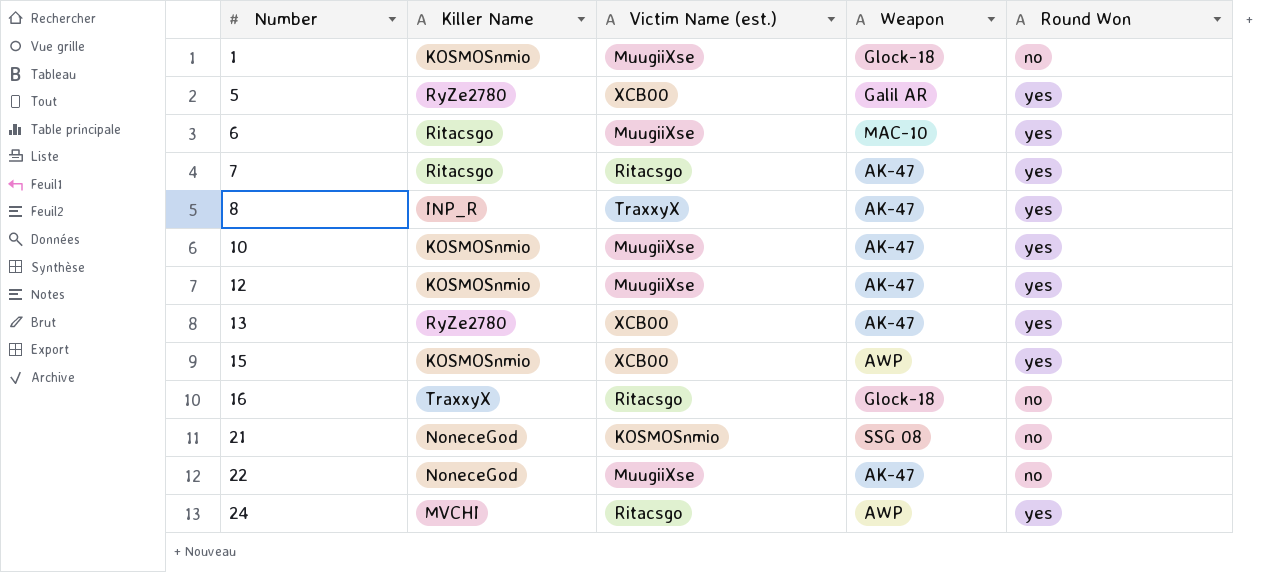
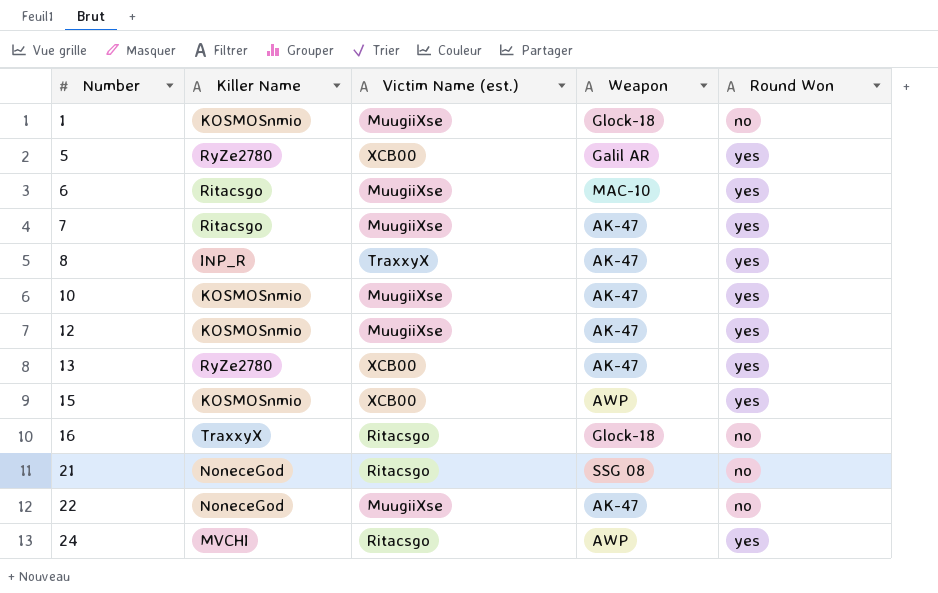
7 | Victim Name (est.): Ritacsgo -> MuugiiXse
21 | Victim Name (est.): KOSMOSnmio -> Ritacsgo

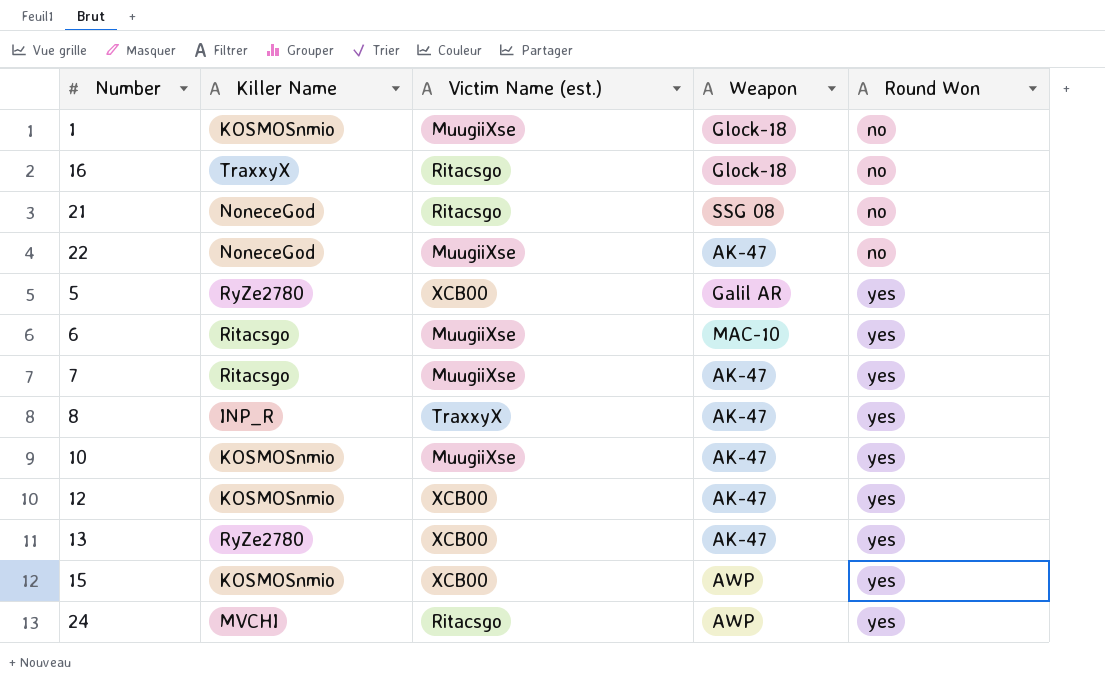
row order: Number ascending -> Round Won ascending
12 | Victim Name (est.): MuugiiXse -> XCB00

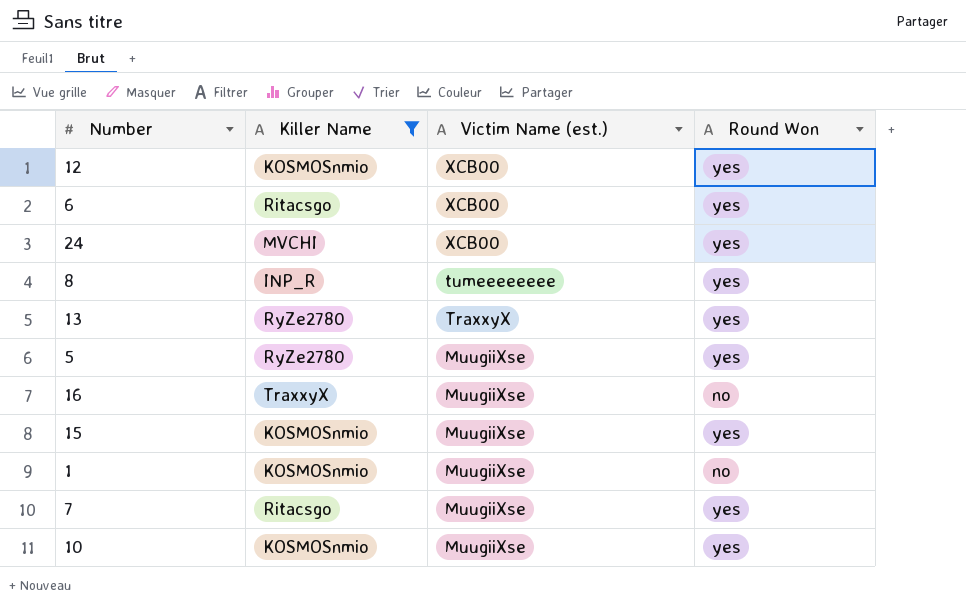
filter: none -> Killer Name != NoneceGod
row order: Round Won ascending -> Victim Name (est.) descending
column Weapon | position: 4 -> none
6 | Victim Name (est.): MuugiiXse -> XCB00
24 | Victim Name (est.): Ritacsgo -> XCB00
8 | Victim Name (est.): TraxxyX -> tumeeeeeeee
13 | Victim Name (est.): XCB00 -> TraxxyX
5 | Victim Name (est.): XCB00 -> MuugiiXse
16 | Victim Name (est.): Ritacsgo -> MuugiiXse
15 | Victim Name (est.): XCB00 -> MuugiiXse

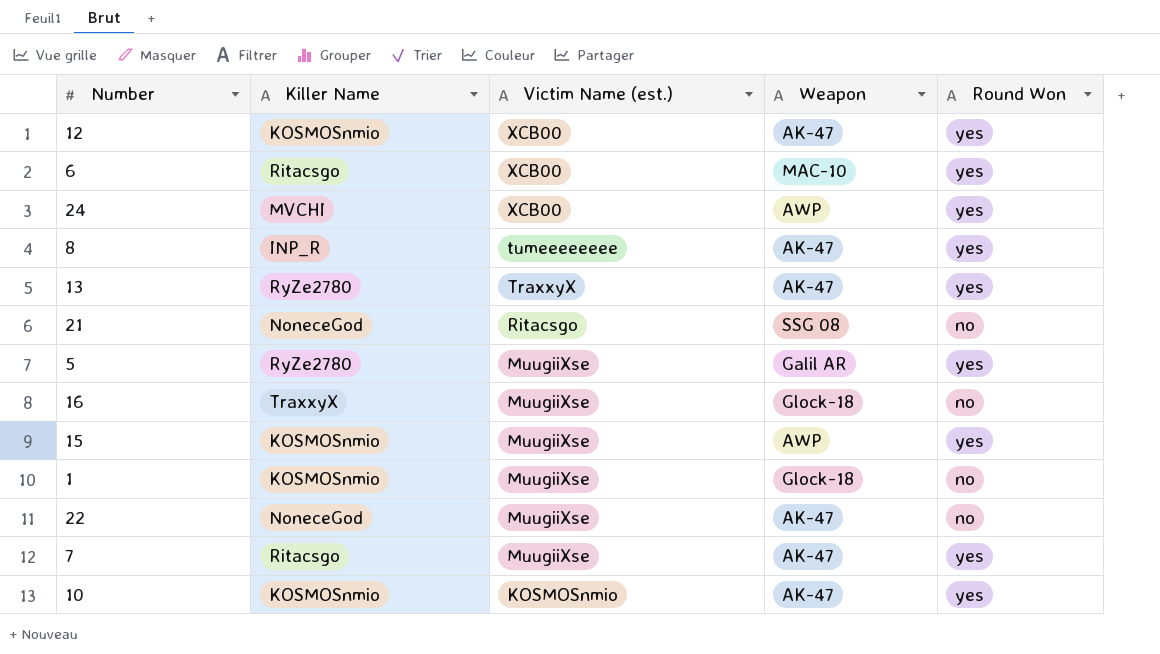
filter: Killer Name != NoneceGod -> none
column Weapon | position: none -> 4
10 | Victim Name (est.): MuugiiXse -> KOSMOSnmio

